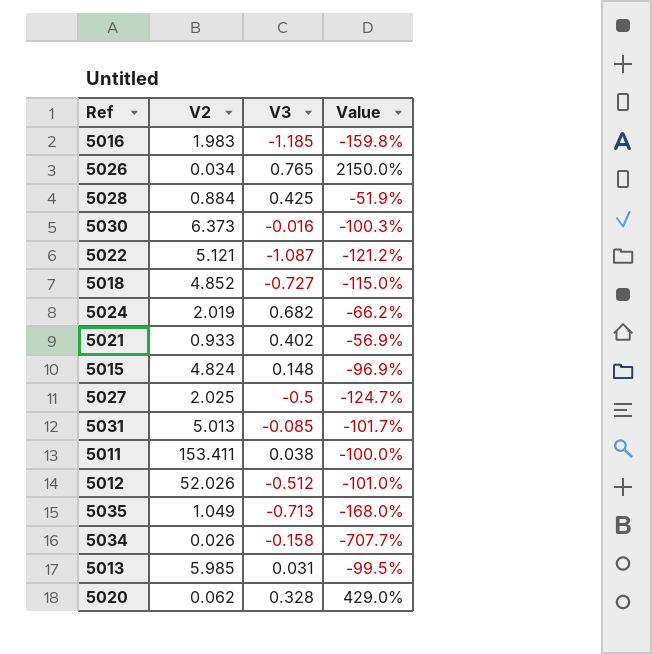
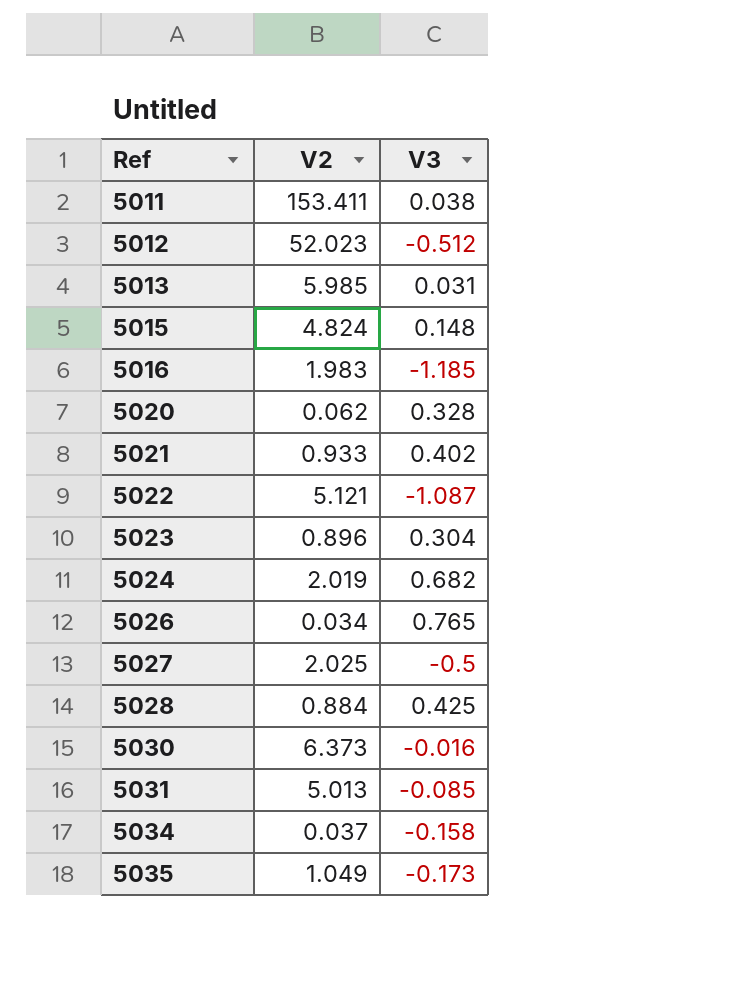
row order: none -> Ref ascending
column Value | formula: ([V3] - [V2]) / [V2] -> none
row 5018: 4.852 | -0.727 | -115.0% -> none
5012 | V2: 52.026 -> 52.023
row 5023: none -> 0.896 | 0.304
5034 | V2: 0.026 -> 0.037
5035 | V3: -0.713 -> -0.173

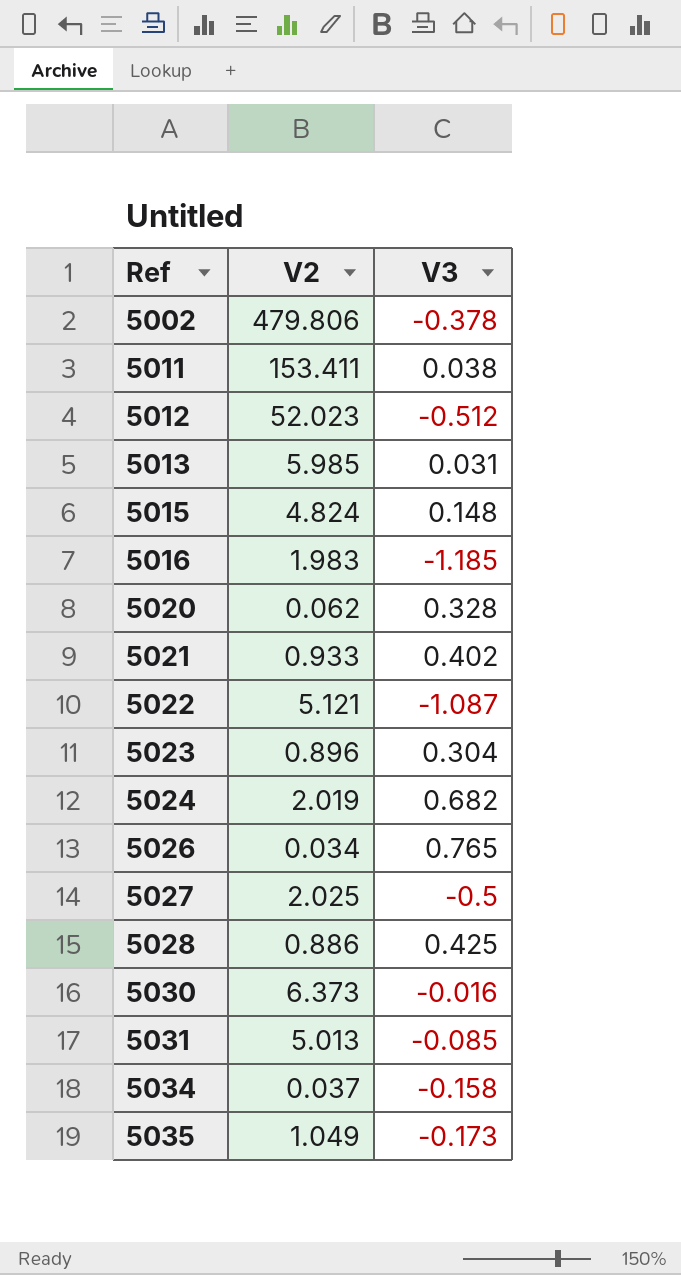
row 5002: none -> 479.806 | -0.378
5028 | V2: 0.884 -> 0.886

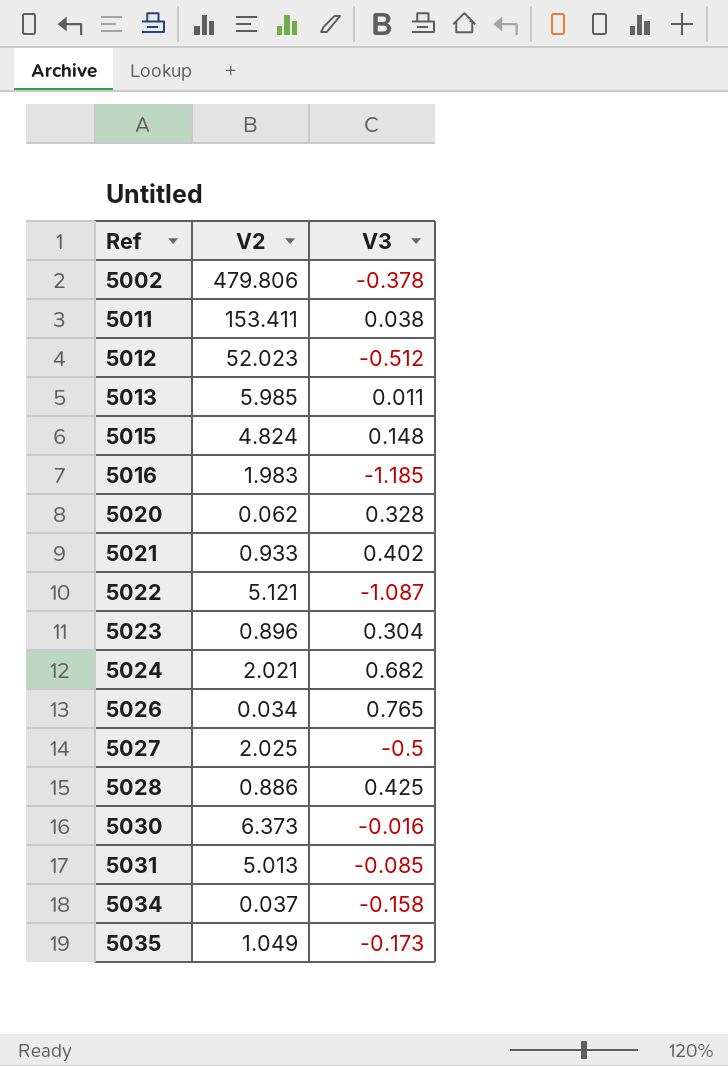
5013 | V3: 0.031 -> 0.011
5024 | V2: 2.019 -> 2.021

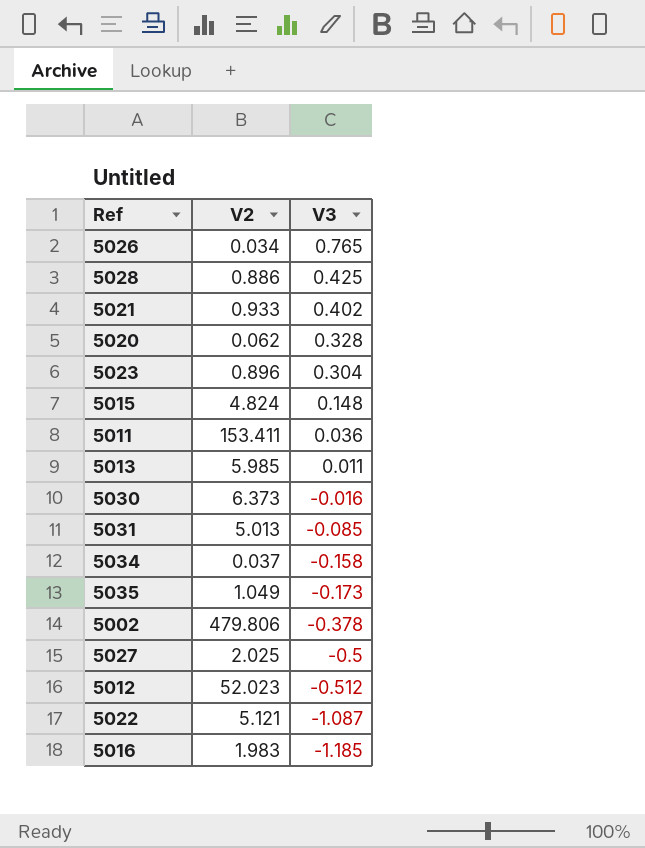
row order: Ref ascending -> V3 descending
row 5024: 2.021 | 0.682 -> none
5011 | V3: 0.038 -> 0.036

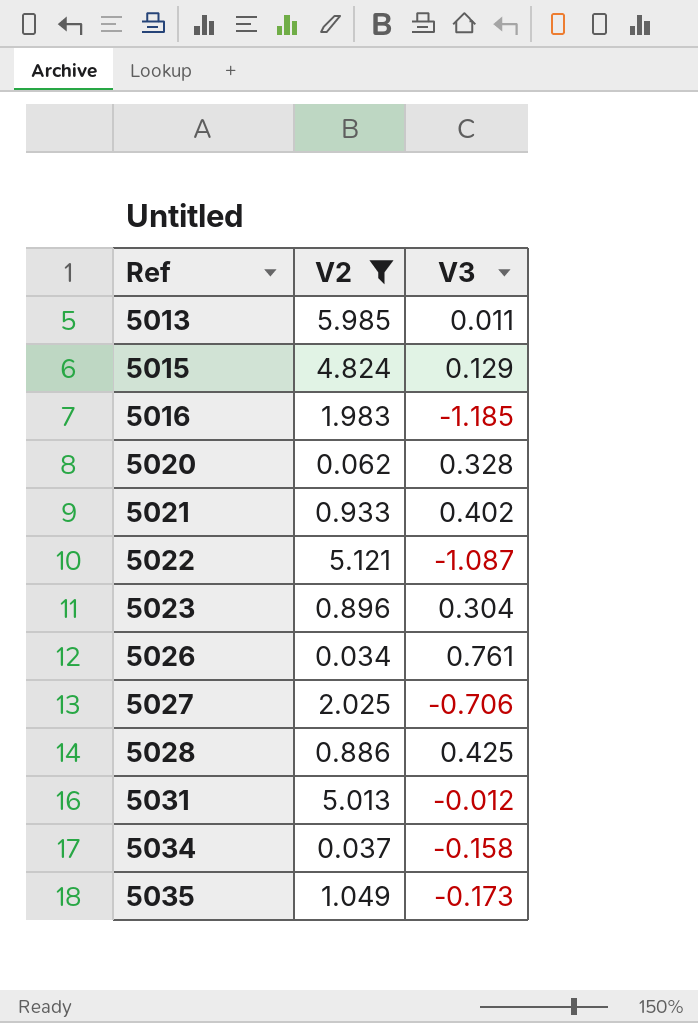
filter: none -> V2 <= 5.985
row order: V3 descending -> Ref ascending
5015 | V3: 0.148 -> 0.129
5026 | V3: 0.765 -> 0.761
5027 | V3: -0.5 -> -0.706
5031 | V3: -0.085 -> -0.012

